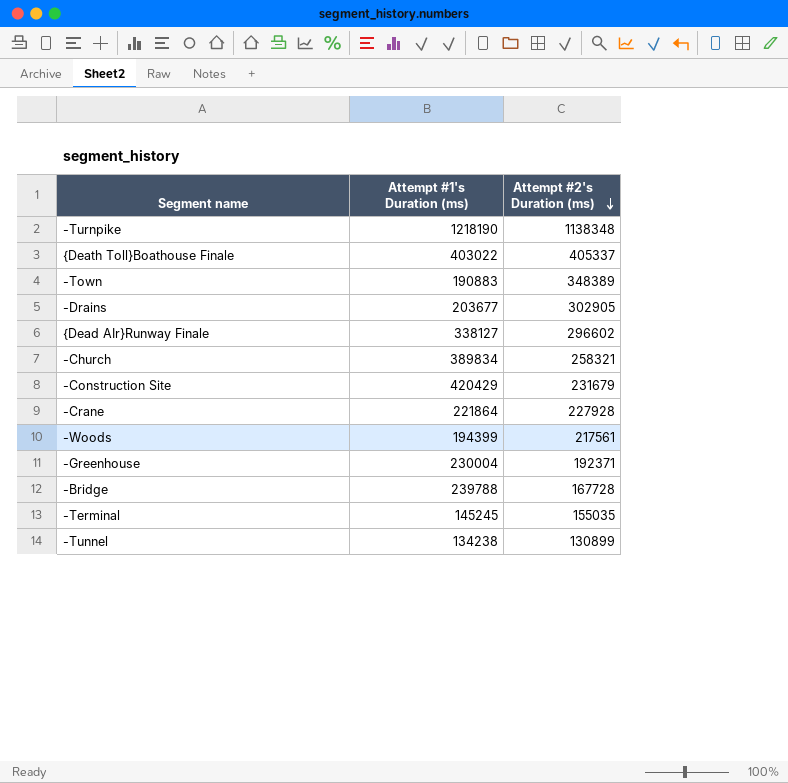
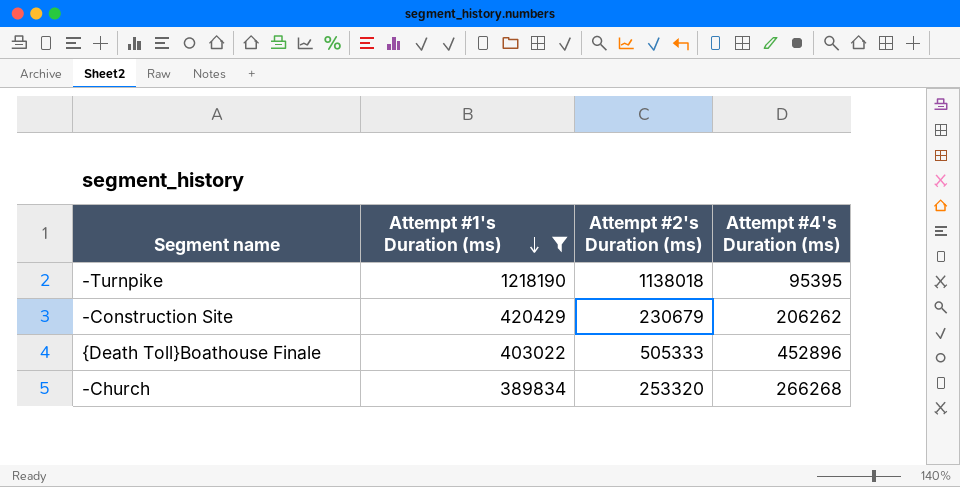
filter: none -> Attempt #1's Duration (ms) >= 389834
row order: Attempt #2's Duration (ms) descending -> Attempt #1's Duration (ms) descending
column Attempt #4's Duration (ms) | position: none -> 4
-Turnpike | Attempt #2's Duration (ms): 1138348 -> 1138018
-Construction Site | Attempt #2's Duration (ms): 231679 -> 230679
{Death Toll}Boathouse Finale | Attempt #2's Duration (ms): 405337 -> 505333
-Church | Attempt #2's Duration (ms): 258321 -> 253320

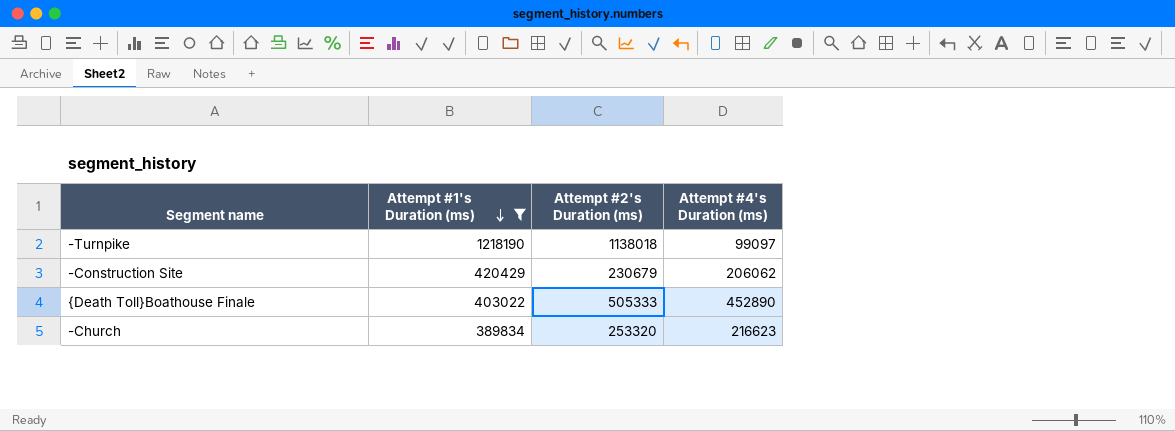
-Turnpike | Attempt #4's Duration (ms): 95395 -> 99097
-Construction Site | Attempt #4's Duration (ms): 206262 -> 206062
{Death Toll}Boathouse Finale | Attempt #4's Duration (ms): 452896 -> 452890
-Church | Attempt #4's Duration (ms): 266268 -> 216623

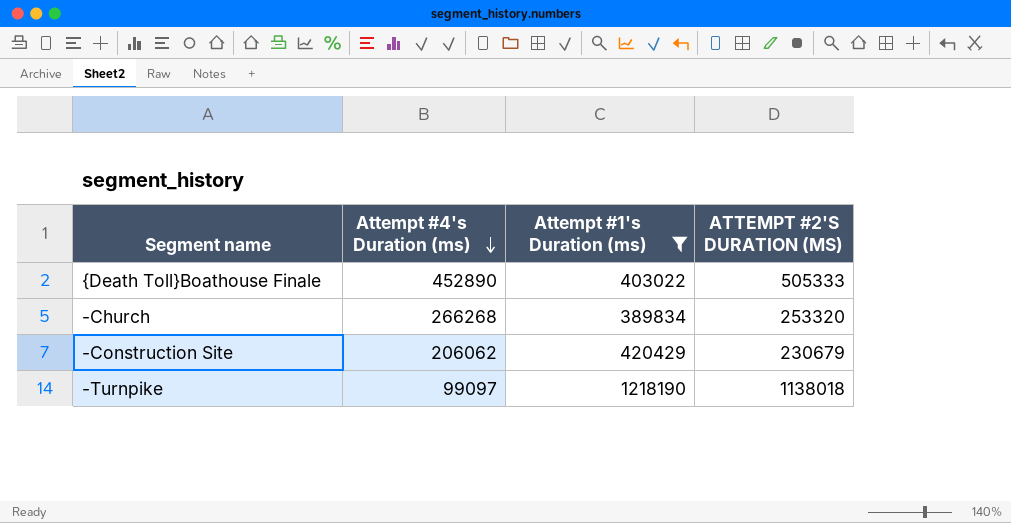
row order: Attempt #1's Duration (ms) descending -> Attempt #4's Duration (ms) descending
column Attempt #4's Duration (ms) | position: 4 -> 2
column name: Attempt #2's Duration (ms) -> ATTEMPT #2'S DURATION (MS)
-Church | Attempt #4's Duration (ms): 216623 -> 266268

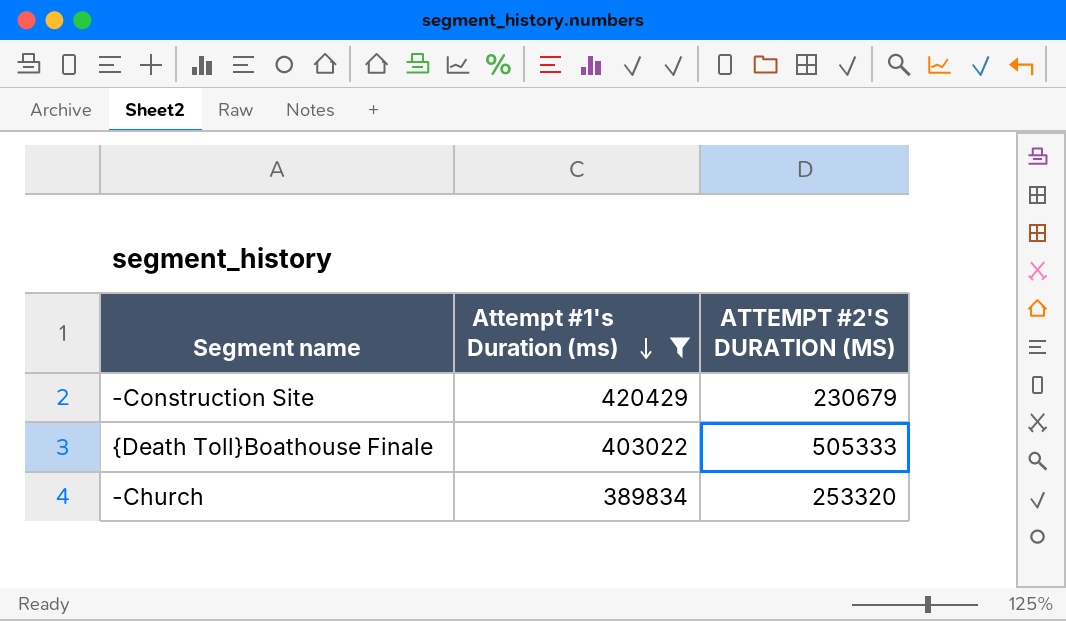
row order: Attempt #4's Duration (ms) descending -> Attempt #1's Duration (ms) descending
column Attempt #4's Duration (ms) | position: 2 -> none
row -Turnpike: 99097 | 1218190 | 1138018 -> none

